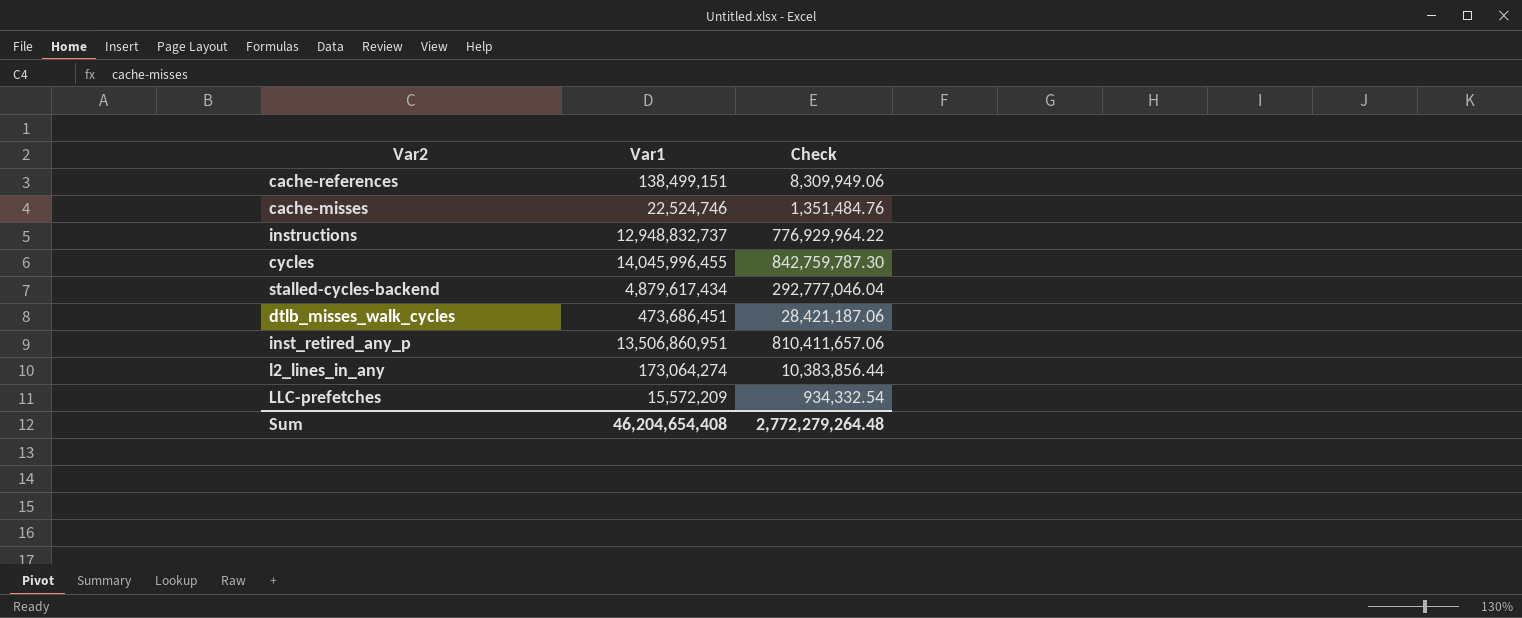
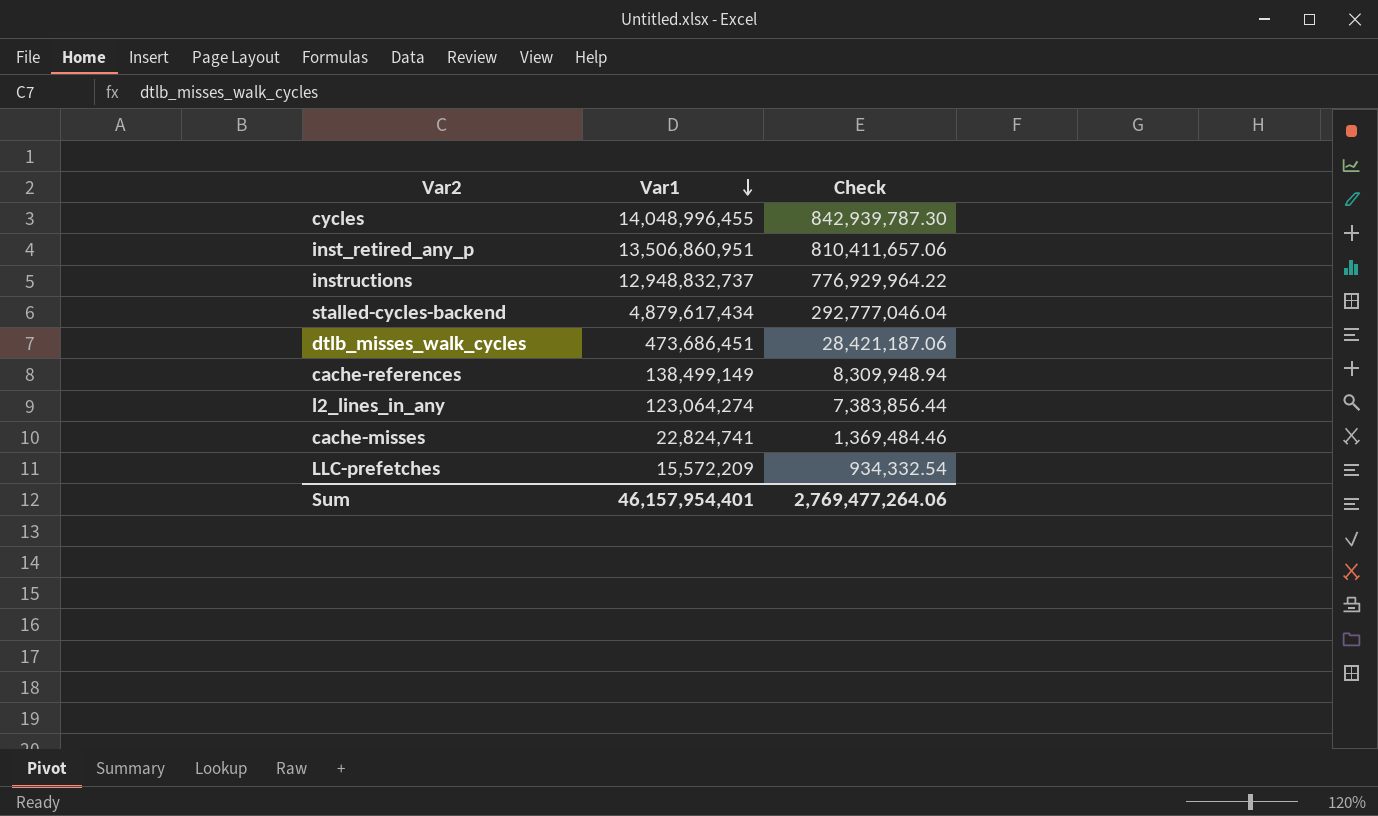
row order: none -> Var1 descending
cycles | Var1: 14,045,996,455 -> 14,048,996,455
cycles | Check: 842,759,787.30 -> 842,939,787.30
cache-references | Var1: 138,499,151 -> 138,499,149
cache-references | Check: 8,309,949.06 -> 8,309,948.94
l2_lines_in_any | Var1: 173,064,274 -> 123,064,274
l2_lines_in_any | Check: 10,383,856.44 -> 7,383,856.44
cache-misses | Var1: 22,524,746 -> 22,824,741
cache-misses | Check: 1,351,484.76 -> 1,369,484.46
Sum | Var1: 46,204,654,408 -> 46,157,954,401
Sum | Check: 2,772,279,264.48 -> 2,769,477,264.06

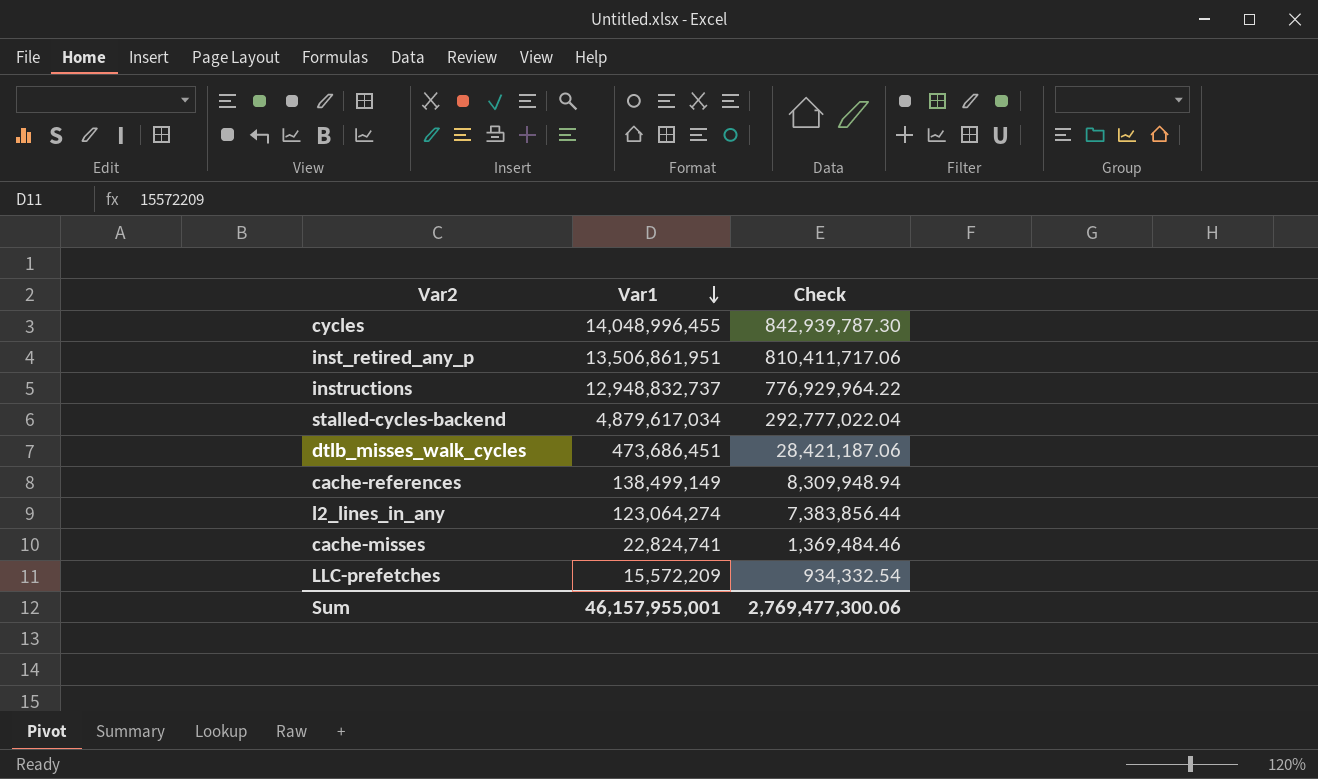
inst_retired_any_p | Var1: 13,506,860,951 -> 13,506,861,951
inst_retired_any_p | Check: 810,411,657.06 -> 810,411,717.06
stalled-cycles-backend | Var1: 4,879,617,434 -> 4,879,617,034
stalled-cycles-backend | Check: 292,777,046.04 -> 292,777,022.04
Sum | Var1: 46,157,954,401 -> 46,157,955,001
Sum | Check: 2,769,477,264.06 -> 2,769,477,300.06

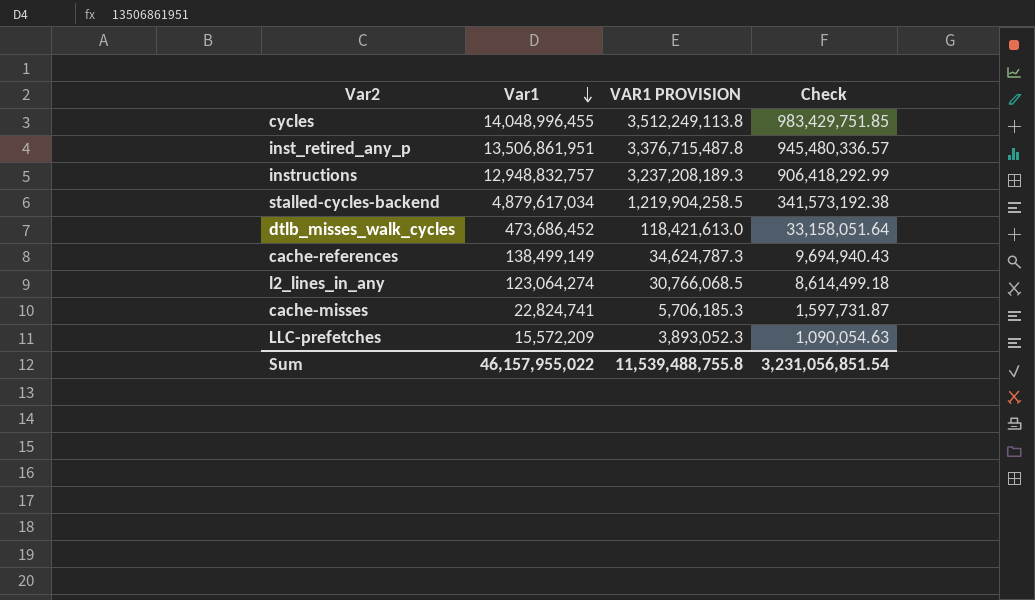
column VAR1 PROVISION | formula: none -> [Var1] * 0.25
column Check | formula: [Var1] * 0.06 -> [Var1] * 0.07
instructions | Var1: 12,948,832,737 -> 12,948,832,757
dtlb_misses_walk_cycles | Var1: 473,686,451 -> 473,686,452
Sum | Var1: 46,157,955,001 -> 46,157,955,022
Sum | Check: 2,769,477,300.06 -> 3,231,056,851.54

